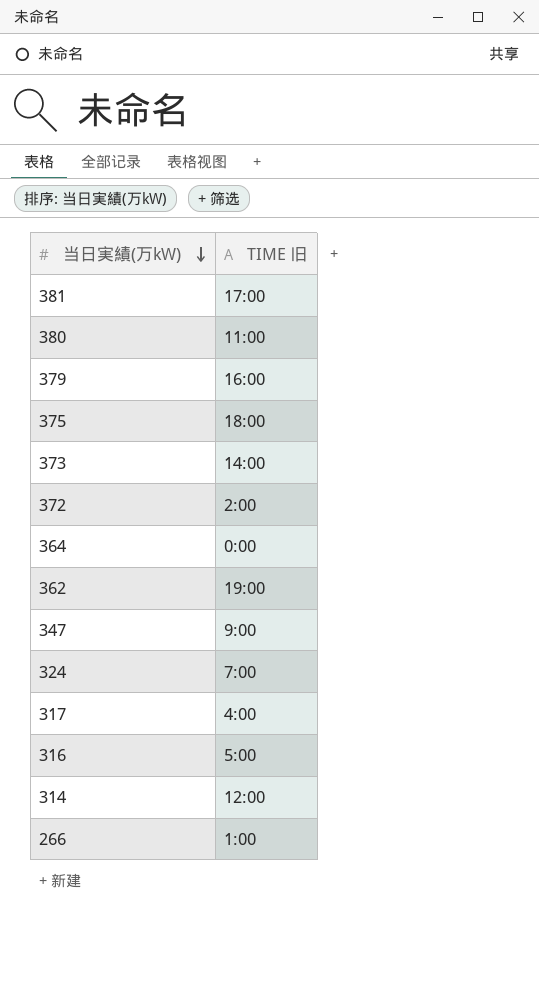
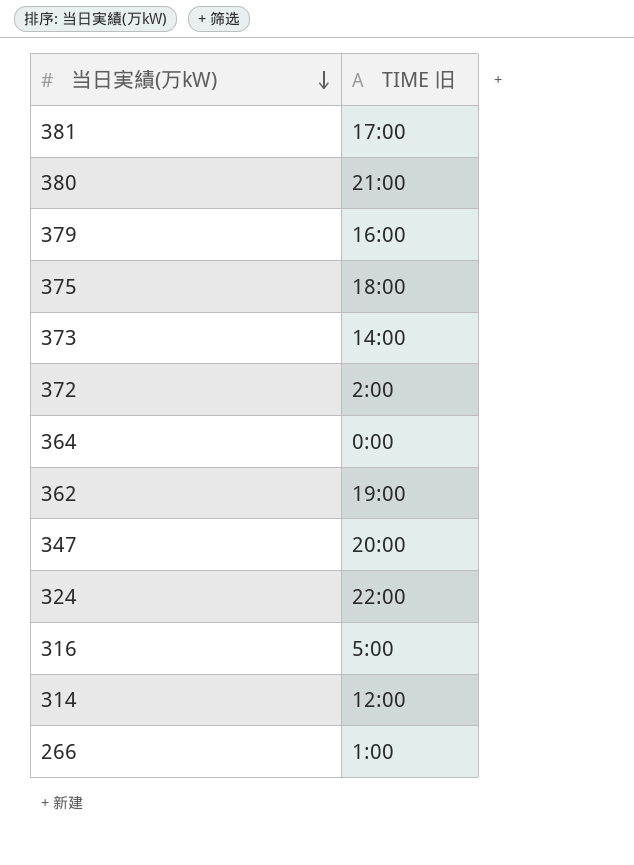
row 317: 4:00 -> none
380 | TIME 旧: 11:00 -> 21:00
347 | TIME 旧: 9:00 -> 20:00
324 | TIME 旧: 7:00 -> 22:00

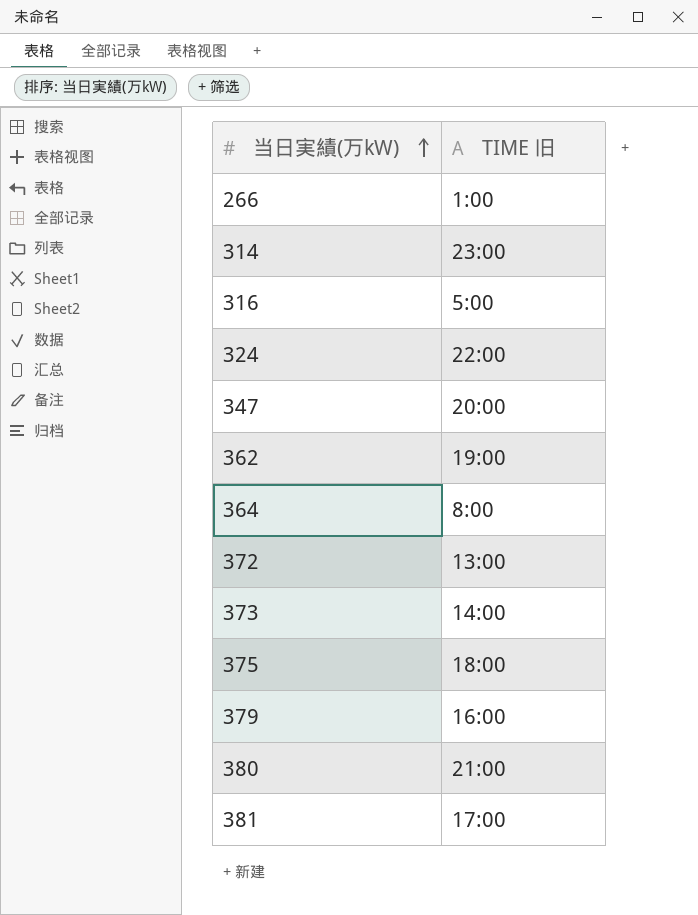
row order: 当日実績(万kW) descending -> 当日実績(万kW) ascending
314 | TIME 旧: 12:00 -> 23:00
364 | TIME 旧: 0:00 -> 8:00
372 | TIME 旧: 2:00 -> 13:00

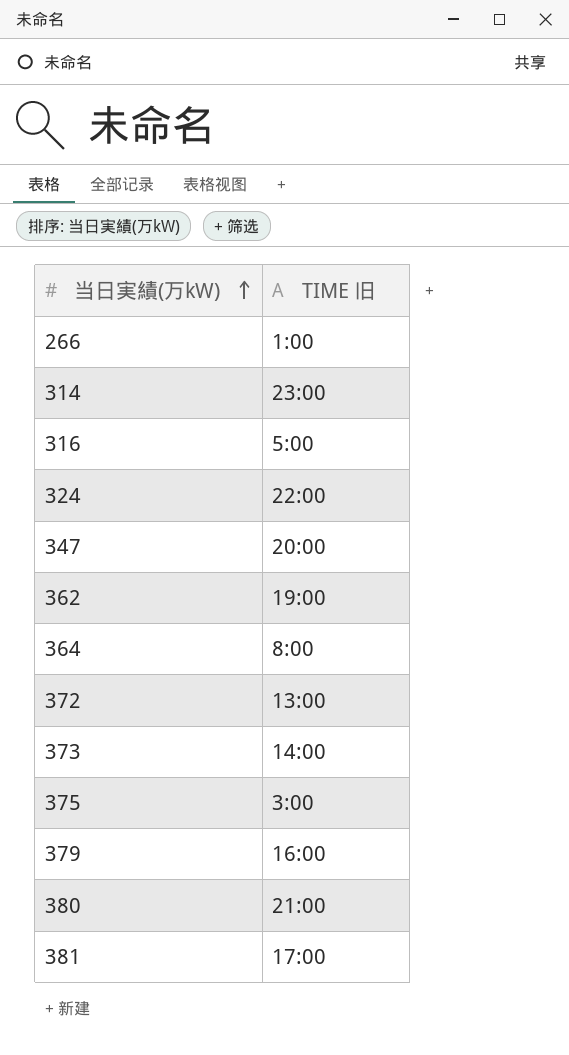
375 | TIME 旧: 18:00 -> 3:00

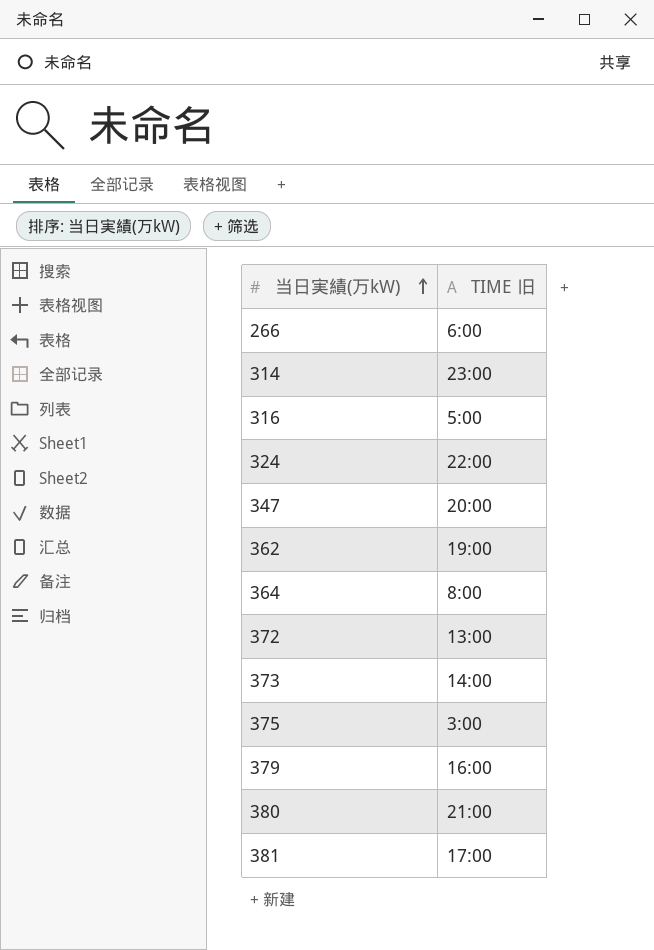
266 | TIME 旧: 1:00 -> 6:00

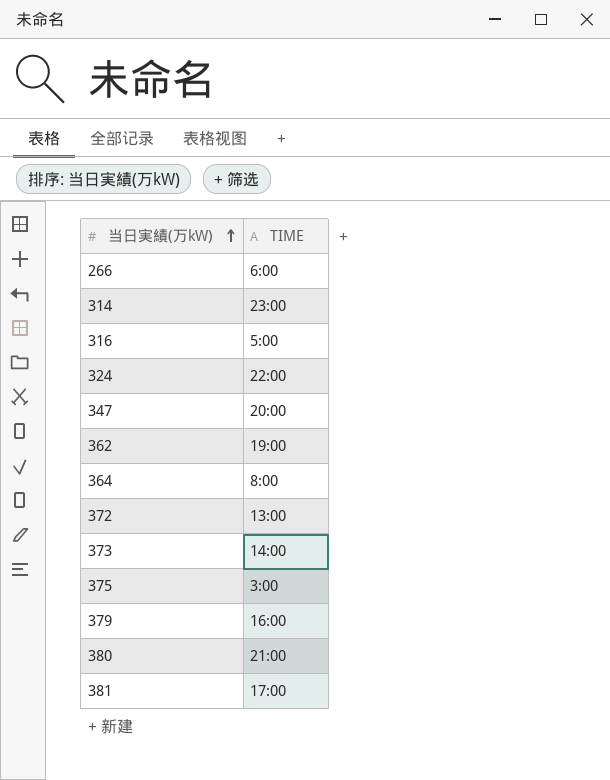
column name: TIME 旧 -> TIME

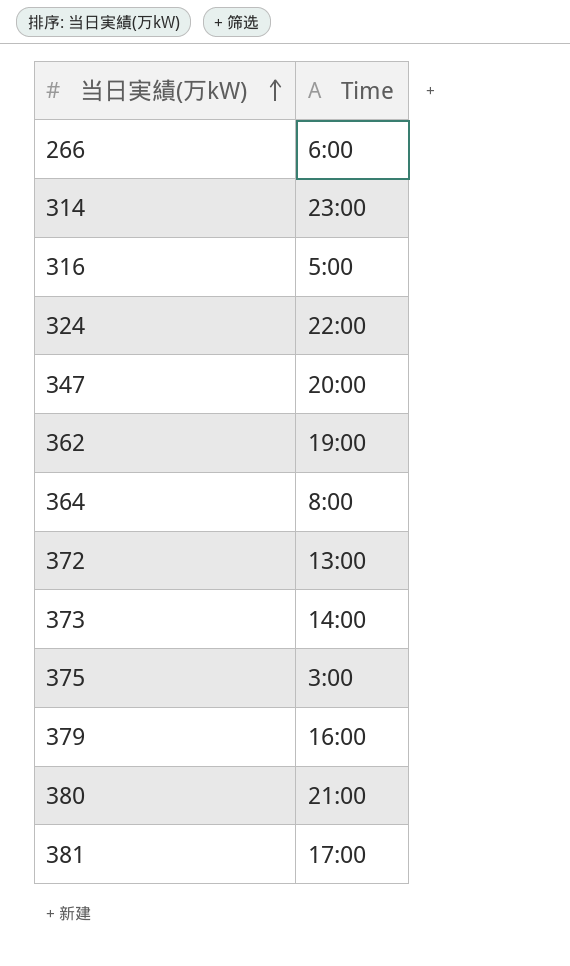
column name: TIME -> Time

